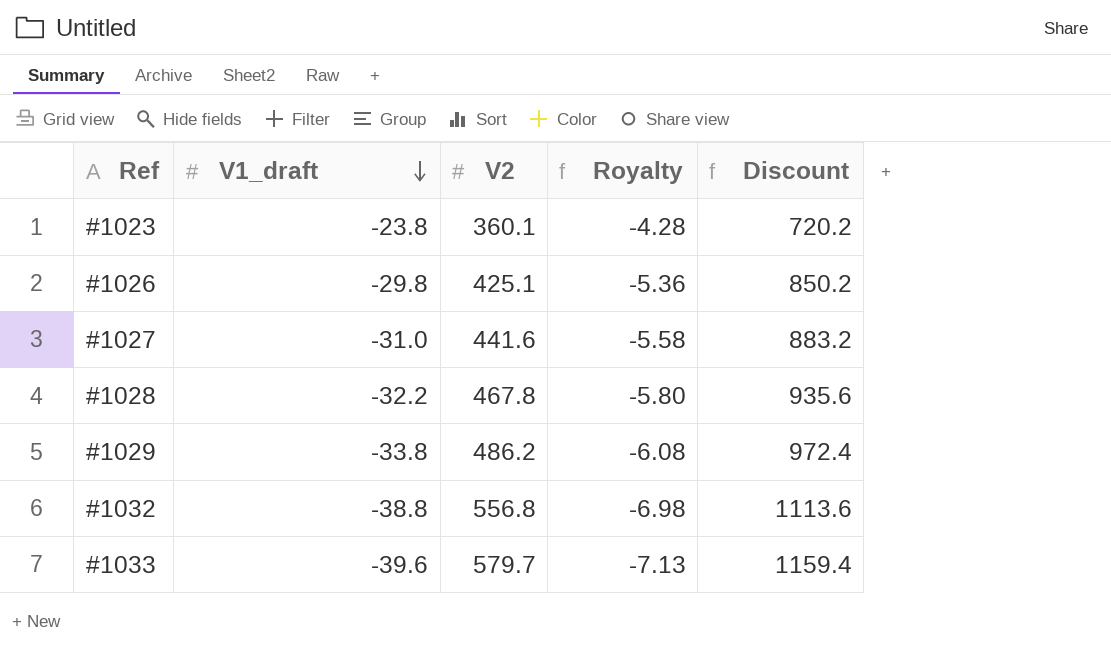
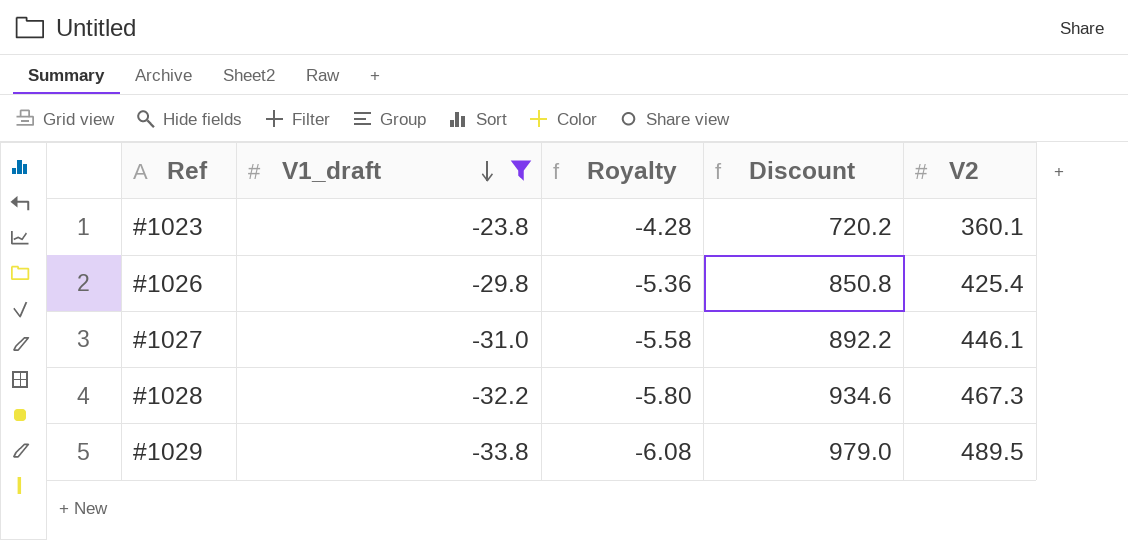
filter: none -> V1_draft >= -33.8
column V2 | position: 3 -> 5
#1026 | Discount: 850.2 -> 850.8
#1026 | V2: 425.1 -> 425.4
#1027 | Discount: 883.2 -> 892.2
#1027 | V2: 441.6 -> 446.1
#1028 | Discount: 935.6 -> 934.6
#1028 | V2: 467.8 -> 467.3
#1029 | Discount: 972.4 -> 979.0
#1029 | V2: 486.2 -> 489.5

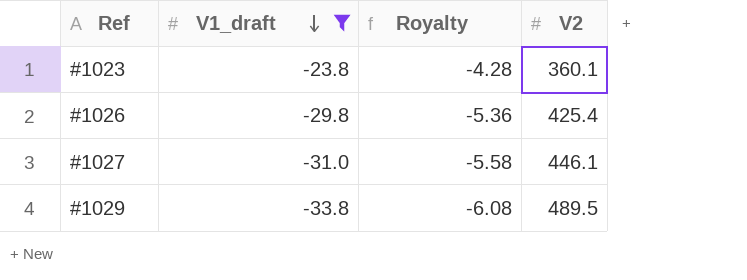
column Discount | formula: [V2] * 2 -> none
row #1028: -32.2 | -5.80 | 934.6 | 467.3 -> none

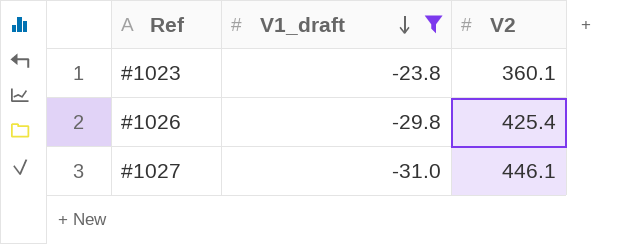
column Royalty | formula: [V1_draft] * 0.18 -> none
row #1029: -33.8 | -6.08 | 489.5 -> none

